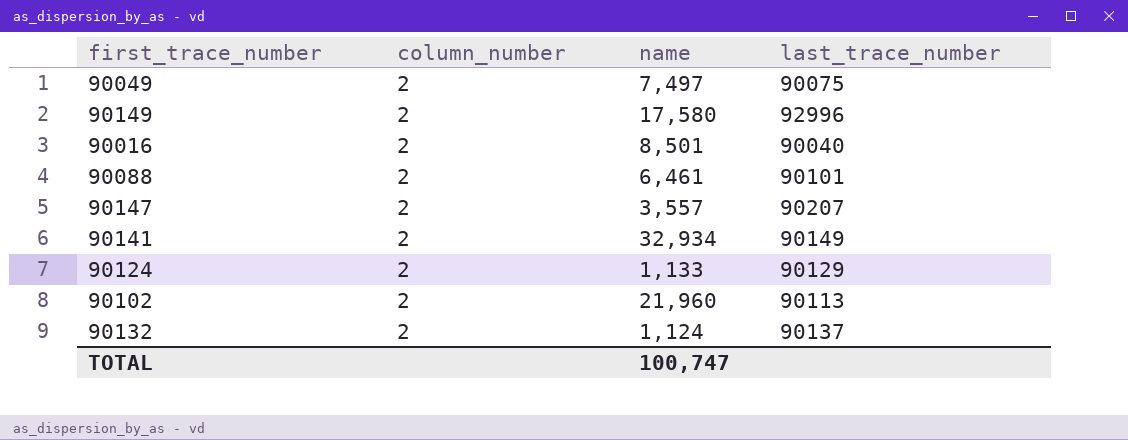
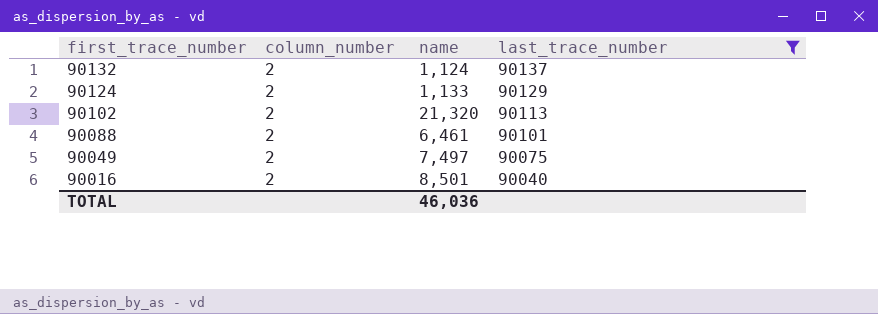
filter: none -> last_trace_number <= 90137
row order: none -> first_trace_number descending
90102 | name: 21,960 -> 21,320
TOTAL | name: 100,747 -> 46,036

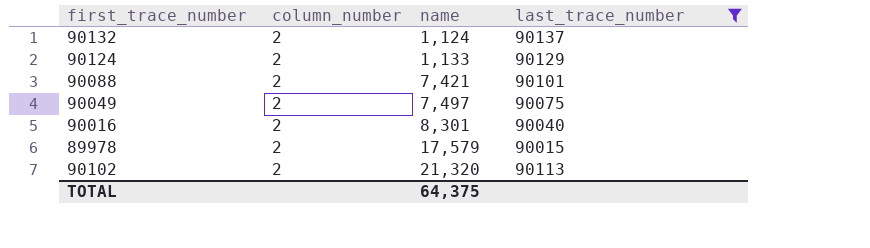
row order: first_trace_number descending -> name ascending
90088 | name: 6,461 -> 7,421
90016 | name: 8,501 -> 8,301
row 89978: none -> 2 | 17,579 | 90015
TOTAL | name: 46,036 -> 64,375

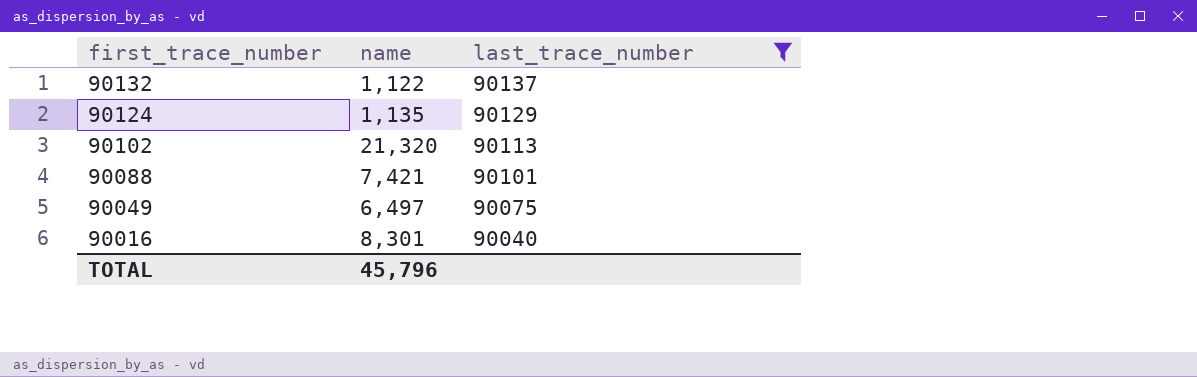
row order: name ascending -> first_trace_number descending
column column_number | position: 2 -> none
row 89978: 2 | 17,579 | 90015 -> none
90132 | name: 1,124 -> 1,122
90124 | name: 1,133 -> 1,135
90049 | name: 7,497 -> 6,497
TOTAL | name: 64,375 -> 45,796

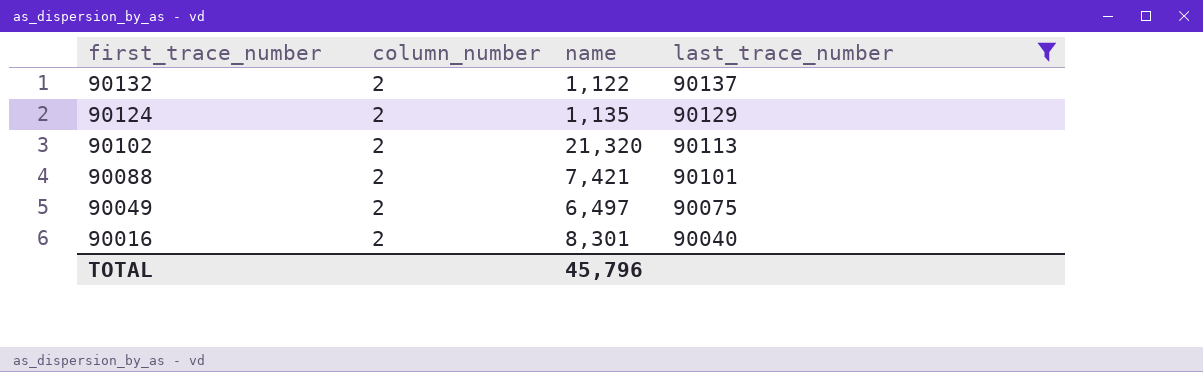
column column_number | position: none -> 2

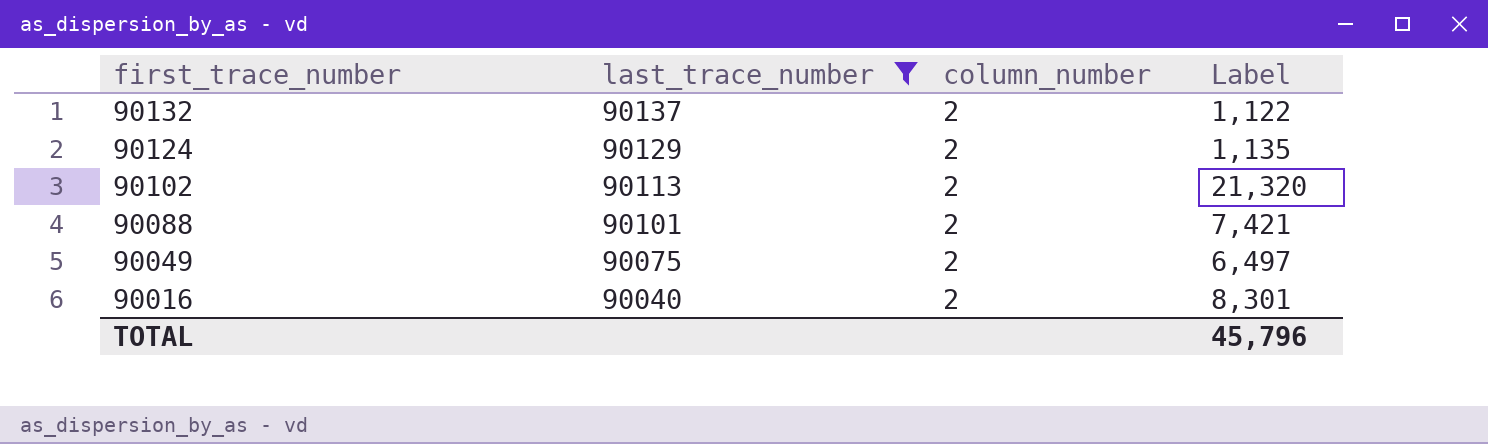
column last_trace_number | position: 4 -> 2
column name: name -> Label

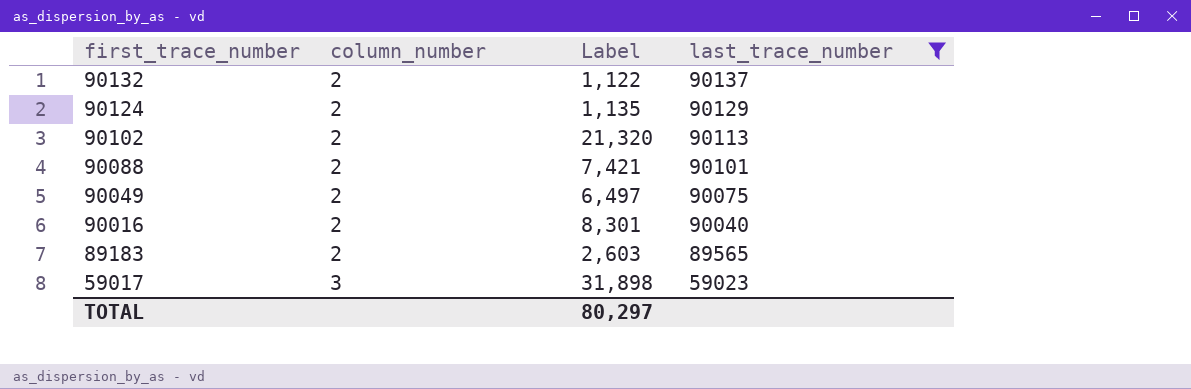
column last_trace_number | position: 2 -> 4
row 89183: none -> 2 | 2,603 | 89565
row 59017: none -> 3 | 31,898 | 59023
TOTAL | Label: 45,796 -> 80,297

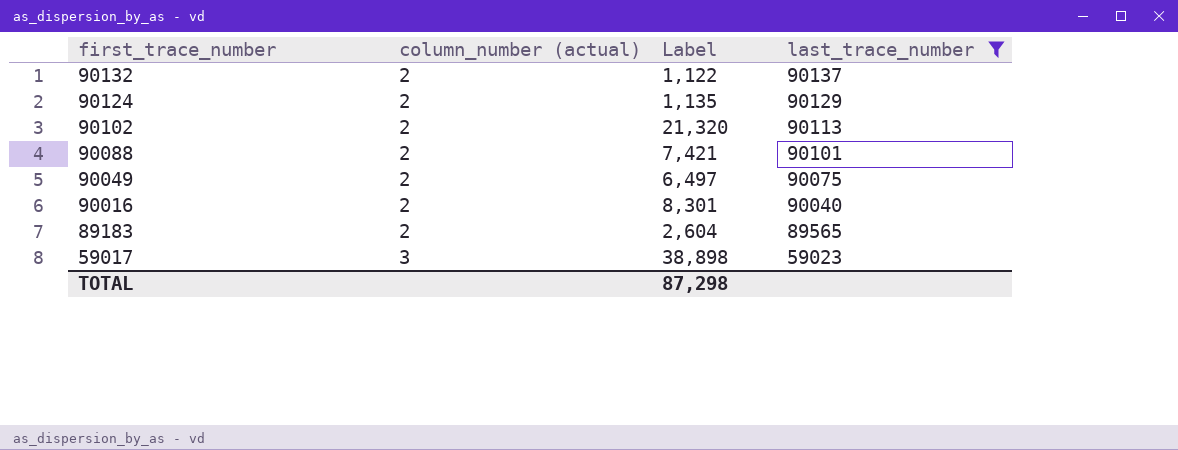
column name: column_number -> column_number (actual)
89183 | Label: 2,603 -> 2,604
59017 | Label: 31,898 -> 38,898
TOTAL | Label: 80,297 -> 87,298

